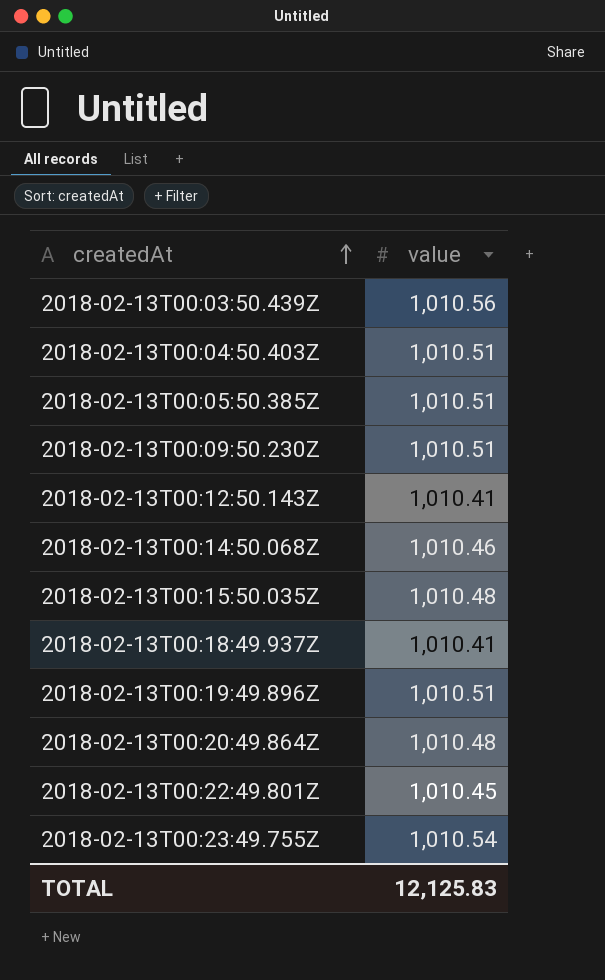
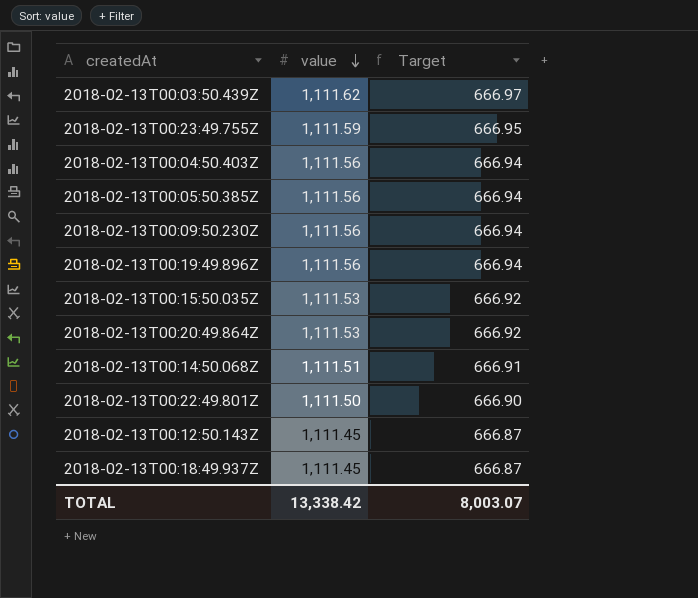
row order: createdAt ascending -> value descending
column Target | formula: none -> [value] * 0.6
2018-02-13T00:03:50.439Z | value: 1,010.56 -> 1,111.62
2018-02-13T00:23:49.755Z | value: 1,010.54 -> 1,111.59
2018-02-13T00:04:50.403Z | value: 1,010.51 -> 1,111.56
2018-02-13T00:05:50.385Z | value: 1,010.51 -> 1,111.56
2018-02-13T00:09:50.230Z | value: 1,010.51 -> 1,111.56
2018-02-13T00:19:49.896Z | value: 1,010.51 -> 1,111.56
2018-02-13T00:15:50.035Z | value: 1,010.48 -> 1,111.53
2018-02-13T00:20:49.864Z | value: 1,010.48 -> 1,111.53
2018-02-13T00:14:50.068Z | value: 1,010.46 -> 1,111.51
2018-02-13T00:22:49.801Z | value: 1,010.45 -> 1,111.50
2018-02-13T00:12:50.143Z | value: 1,010.41 -> 1,111.45
2018-02-13T00:18:49.937Z | value: 1,010.41 -> 1,111.45
TOTAL | value: 12,125.83 -> 13,338.42

